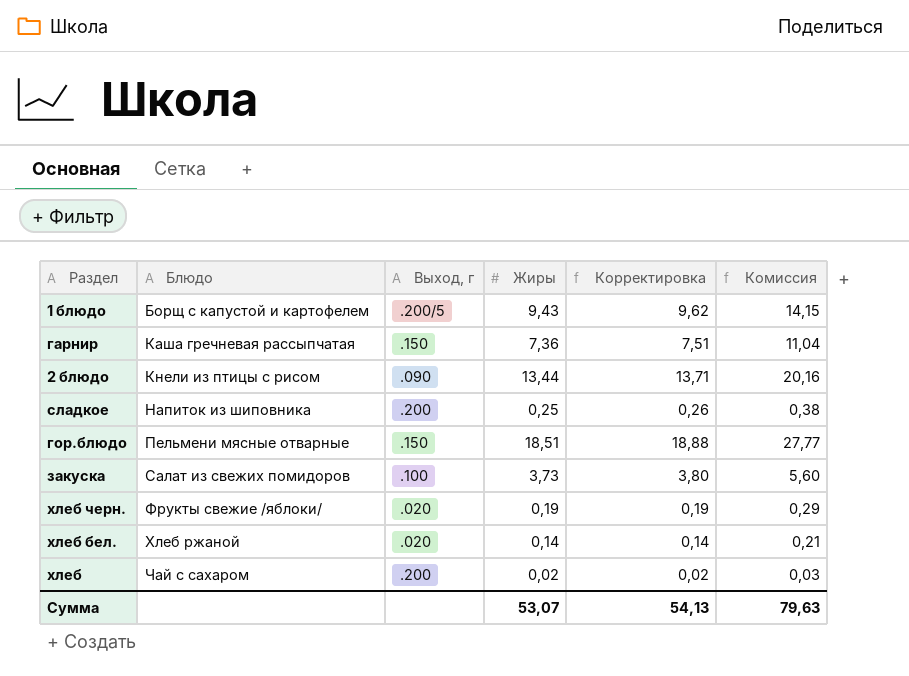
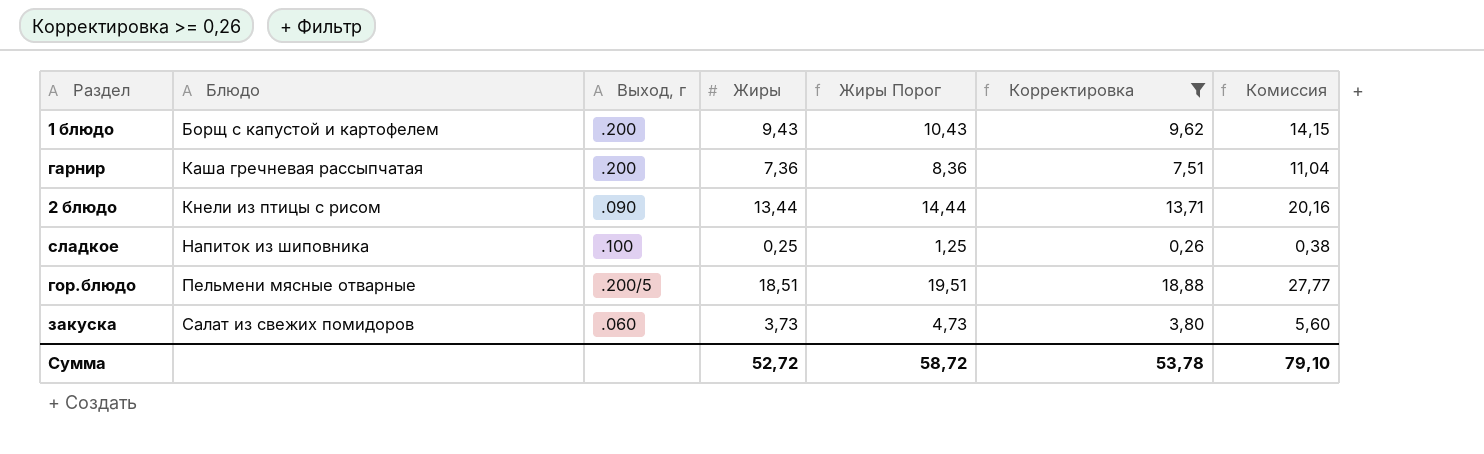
filter: none -> Корректировка >= 0,26
column Жиры Порог | formula: none -> [Жиры] + 1
1 блюдо | Выход, г: .200/5 -> .200
гарнир | Выход, г: .150 -> .200
сладкое | Выход, г: .200 -> .100
гор.блюдо | Выход, г: .150 -> .200/5
закуска | Выход, г: .100 -> .060
Сумма | Жиры: 53,07 -> 52,72
Сумма | Корректировка: 54,13 -> 53,78
Сумма | Комиссия: 79,63 -> 79,10

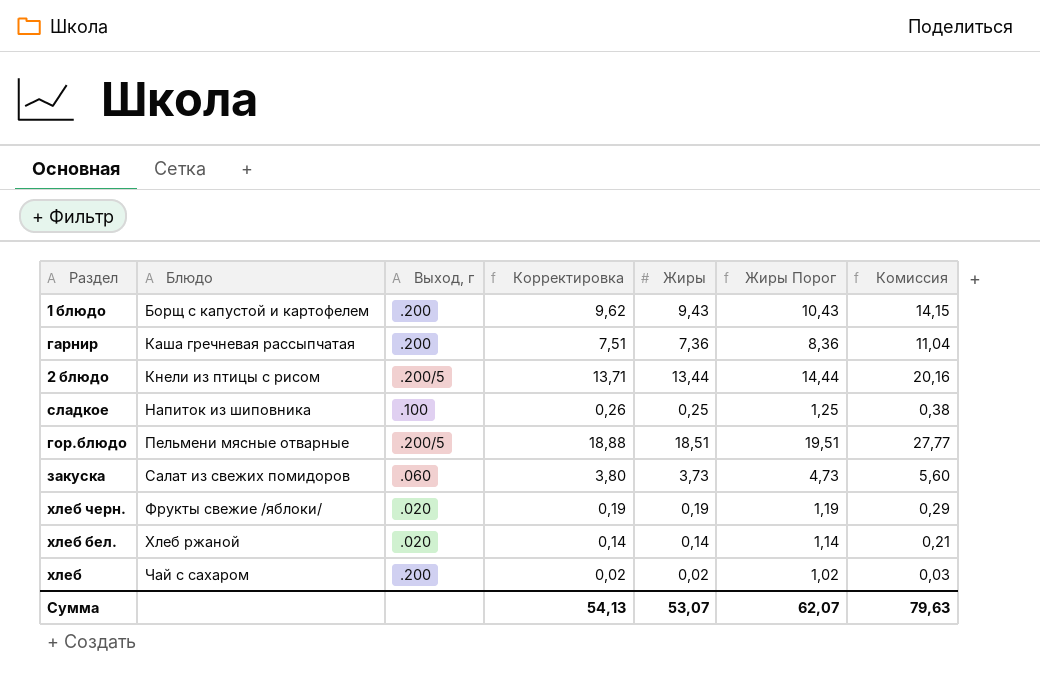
filter: Корректировка >= 0,26 -> none
column Корректировка | position: 6 -> 4
2 блюдо | Выход, г: .090 -> .200/5
Сумма | Корректировка: 53,78 -> 54,13
Сумма | Жиры: 52,72 -> 53,07
Сумма | Жиры Порог: 58,72 -> 62,07
Сумма | Комиссия: 79,10 -> 79,63

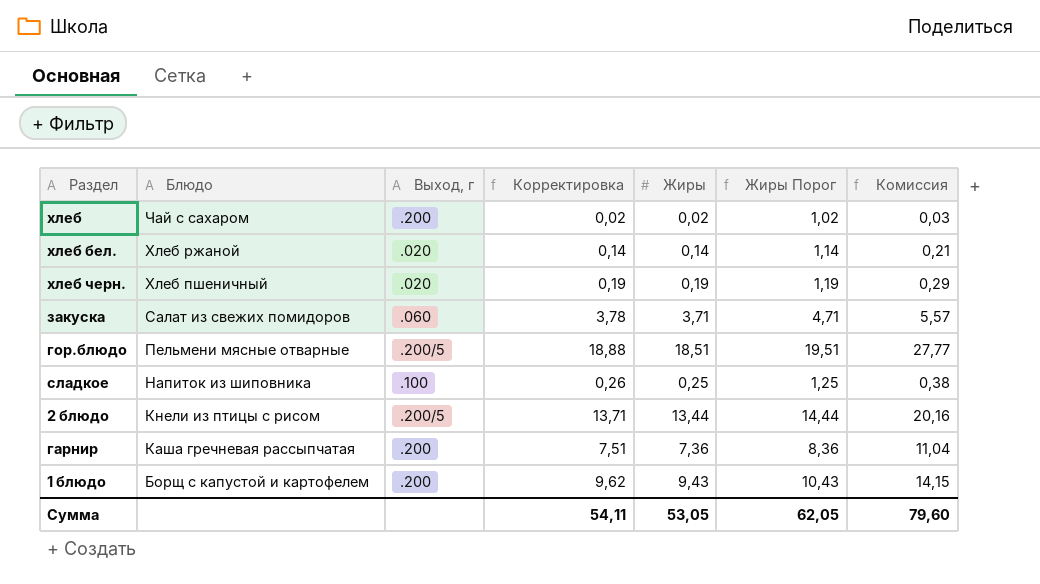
row order: Блюдо ascending -> Блюдо descending
хлеб черн. | Блюдо: Фрукты свежие /яблоки/ -> Хлеб пшеничный
закуска | Корректировка: 3,80 -> 3,78
закуска | Жиры: 3,73 -> 3,71
закуска | Жиры Порог: 4,73 -> 4,71
закуска | Комиссия: 5,60 -> 5,57
Сумма | Корректировка: 54,13 -> 54,11
Сумма | Жиры: 53,07 -> 53,05
Сумма | Жиры Порог: 62,07 -> 62,05
Сумма | Комиссия: 79,63 -> 79,60

